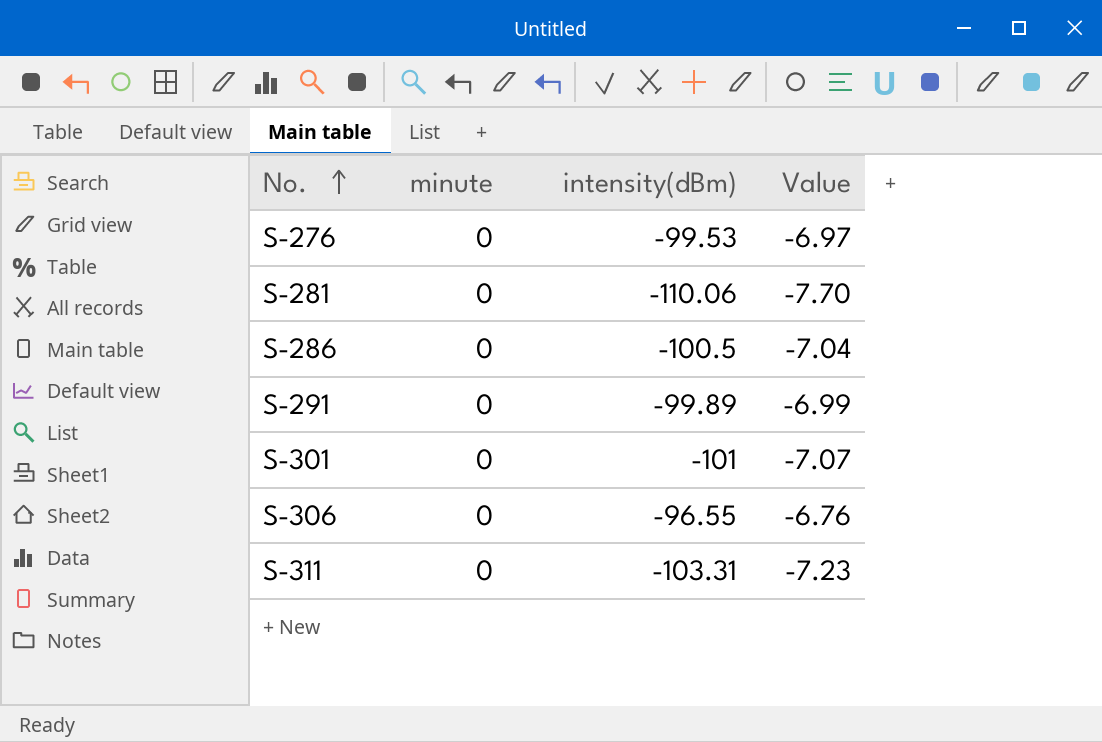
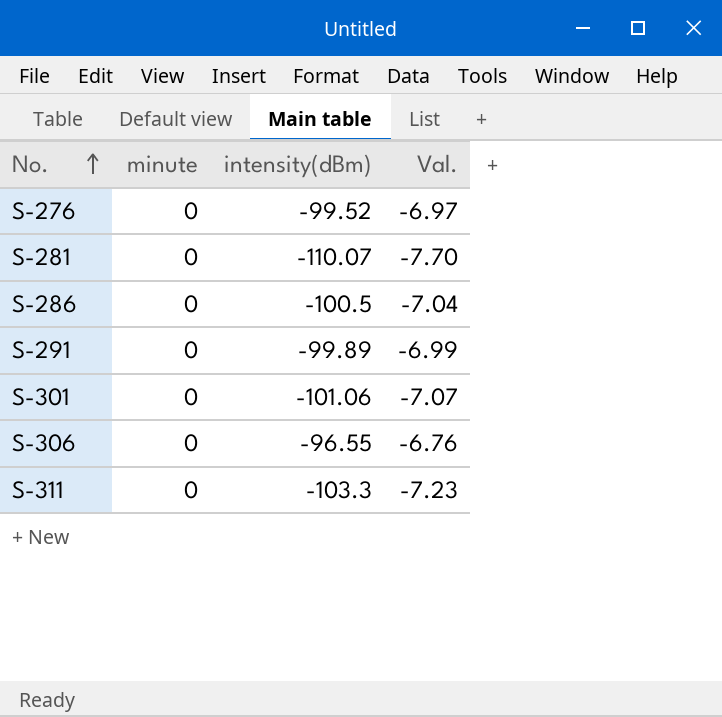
column name: Value -> Val.
S-276 | intensity(dBm): -99.53 -> -99.52
S-281 | intensity(dBm): -110.06 -> -110.07
S-301 | intensity(dBm): -101 -> -101.06
S-311 | intensity(dBm): -103.31 -> -103.3

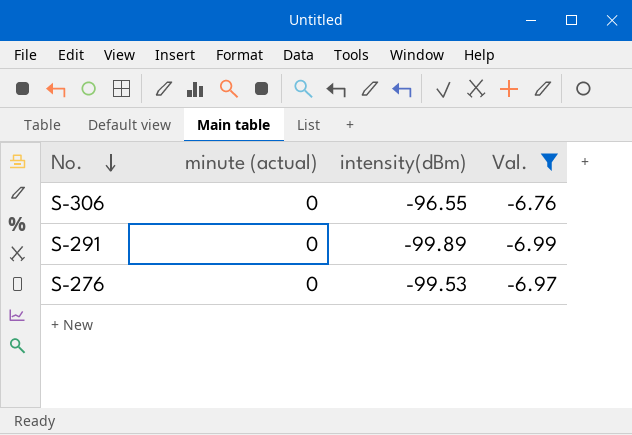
filter: none -> Val. >= -6.99
row order: No. ascending -> No. descending
column name: minute -> minute (actual)
S-276 | intensity(dBm): -99.52 -> -99.53

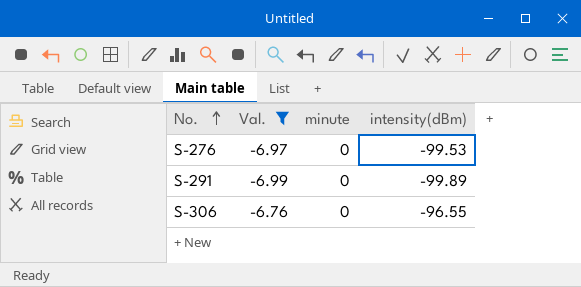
row order: No. descending -> No. ascending
column Val. | position: 4 -> 2
column name: minute (actual) -> minute

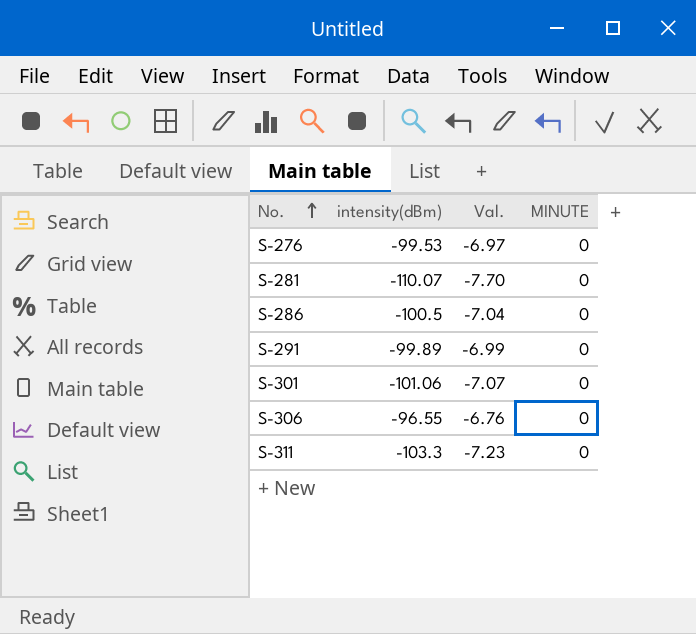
filter: Val. >= -6.99 -> none
column intensity(dBm) | position: 4 -> 2
column name: minute -> MINUTE

